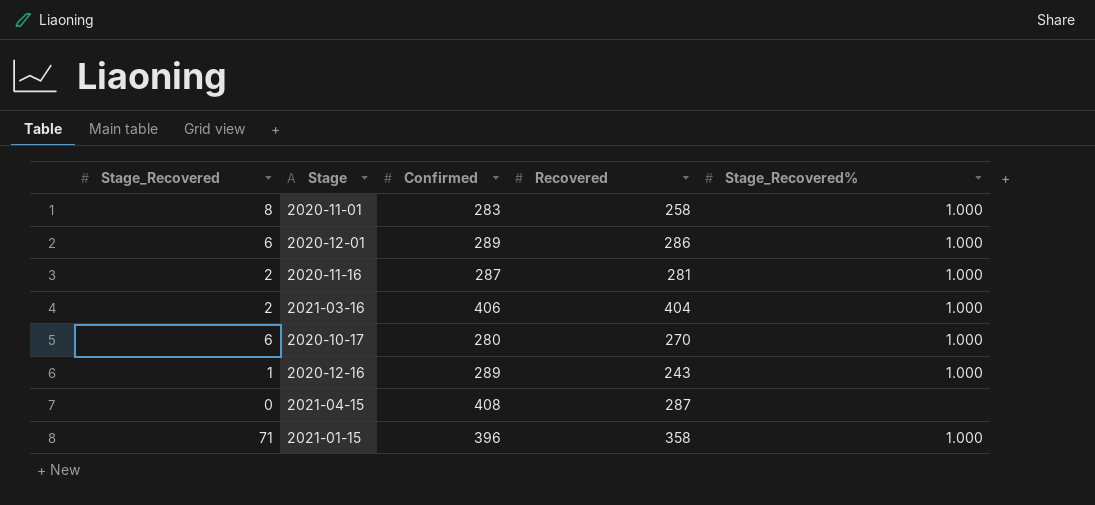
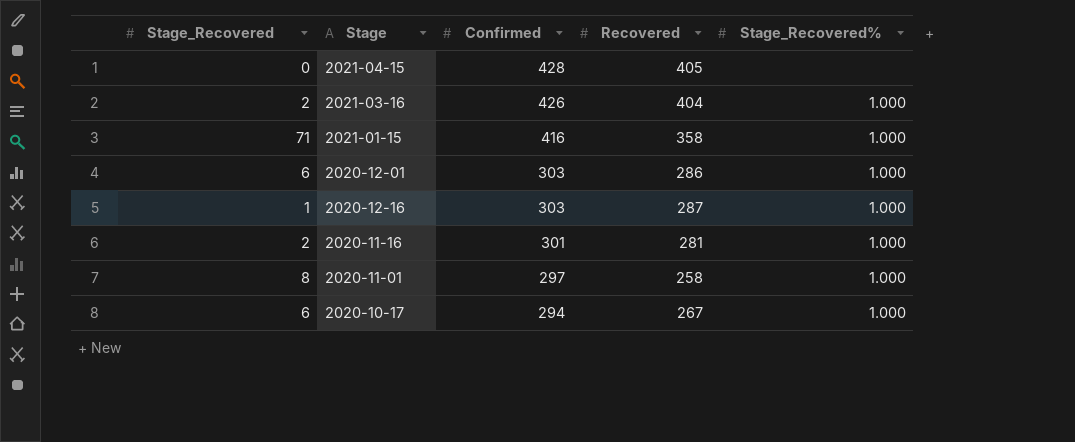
row order: none -> Confirmed descending
2021-04-15 | Confirmed: 408 -> 428
2021-04-15 | Recovered: 287 -> 405
2021-03-16 | Confirmed: 406 -> 426
2021-01-15 | Confirmed: 396 -> 416
2020-12-01 | Confirmed: 289 -> 303
2020-12-16 | Confirmed: 289 -> 303
2020-12-16 | Recovered: 243 -> 287
2020-11-16 | Confirmed: 287 -> 301
2020-11-01 | Confirmed: 283 -> 297
2020-10-17 | Confirmed: 280 -> 294
2020-10-17 | Recovered: 270 -> 267

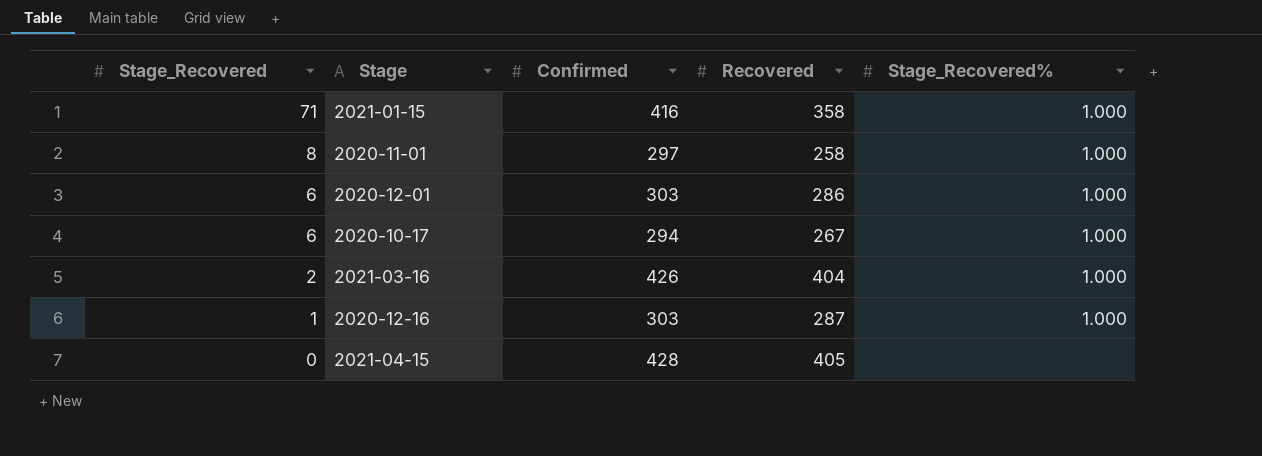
row order: Confirmed descending -> Stage_Recovered descending
row 2020-11-16: 2 | 301 | 281 | 1.000 -> none

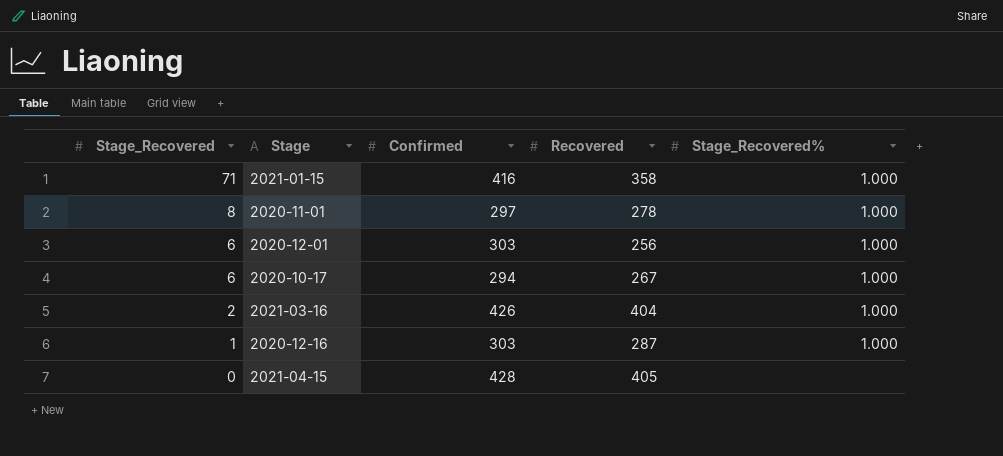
2020-11-01 | Recovered: 258 -> 278
2020-12-01 | Recovered: 286 -> 256

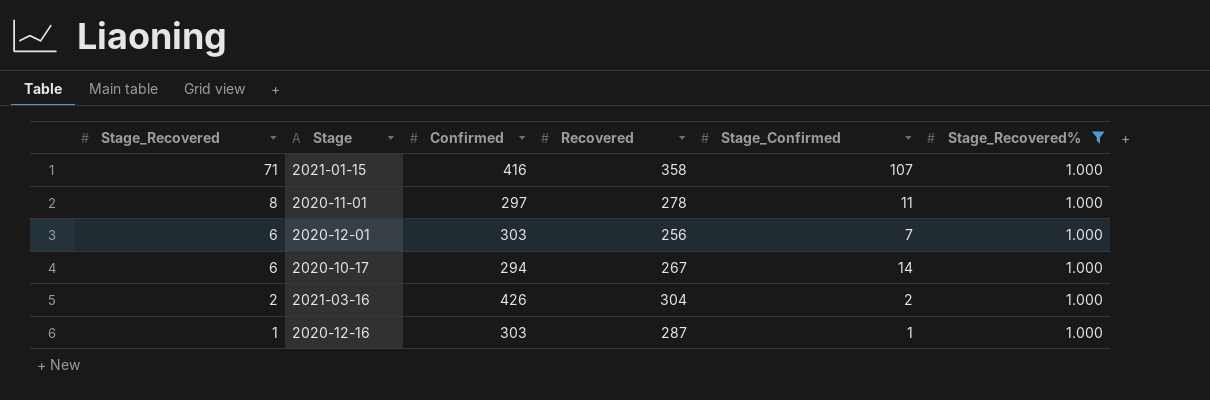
filter: none -> Stage_Recovered% = 1.000
column Stage_Confirmed | position: none -> 5
2021-03-16 | Recovered: 404 -> 304

